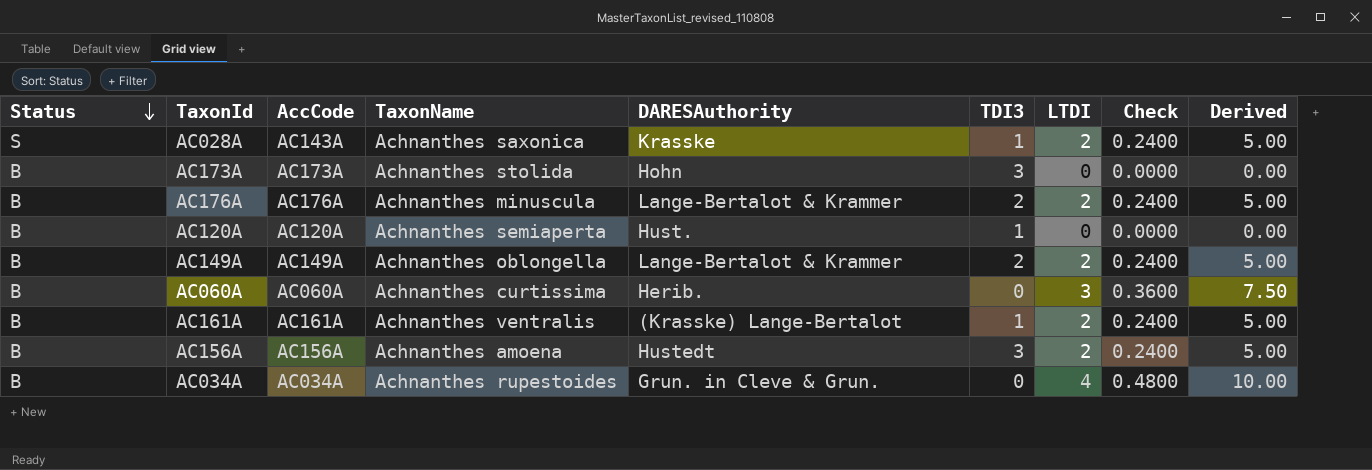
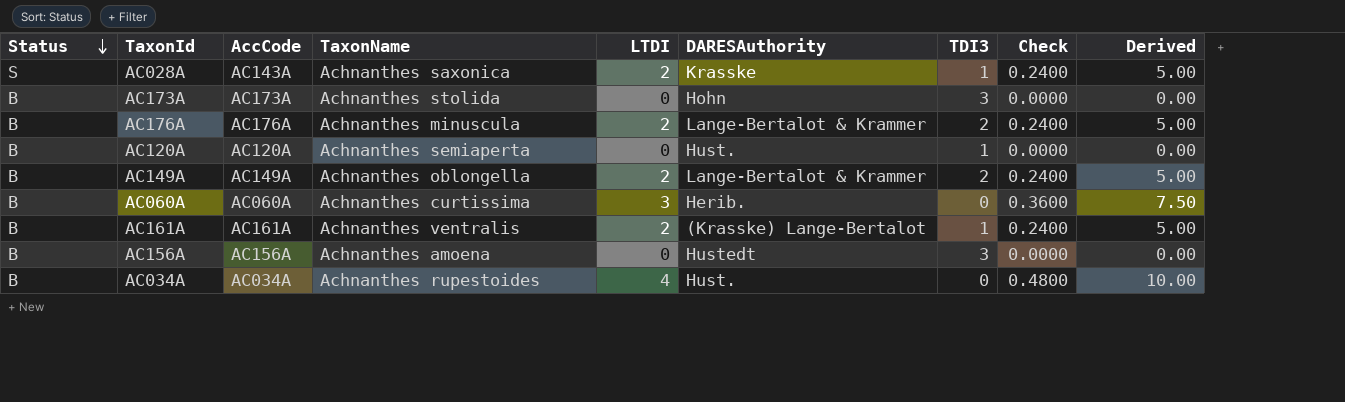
column LTDI | position: 7 -> 5
AC156A | LTDI: 2 -> 0
AC156A | Check: 0.2400 -> 0.0000
AC156A | Derived: 5.00 -> 0.00
AC034A | DARESAuthority: Grun. in Cleve & Grun. -> Hust.

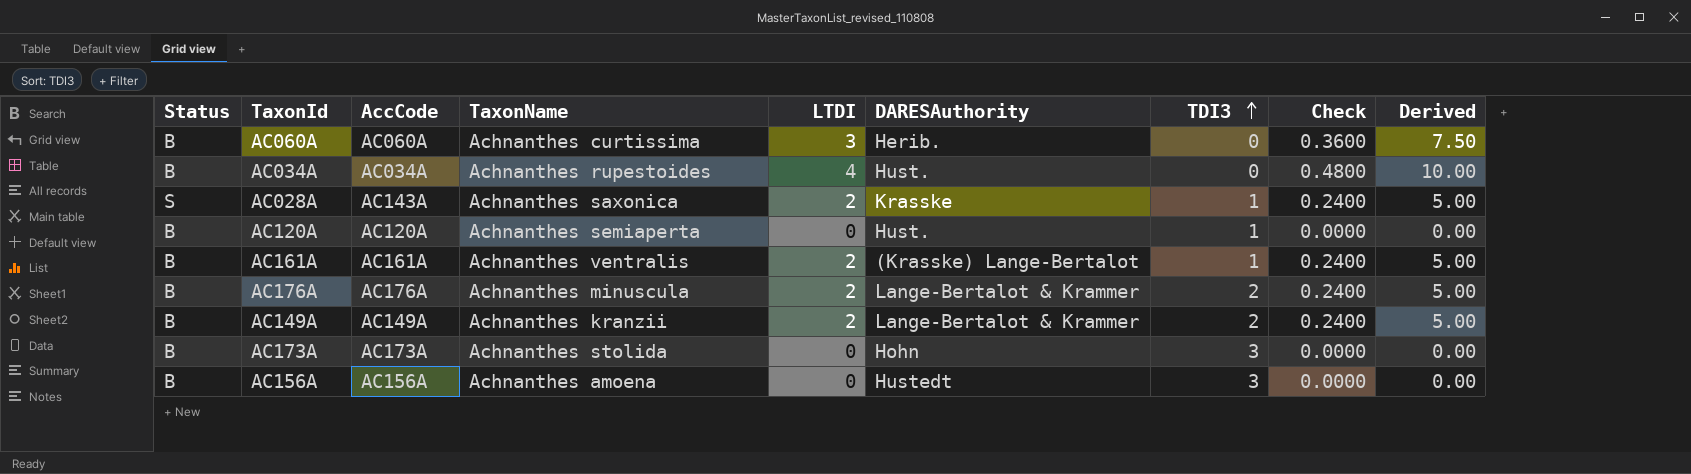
row order: Status descending -> TDI3 ascending
AC149A | TaxonName: Achnanthes oblongella -> Achnanthes kranzii

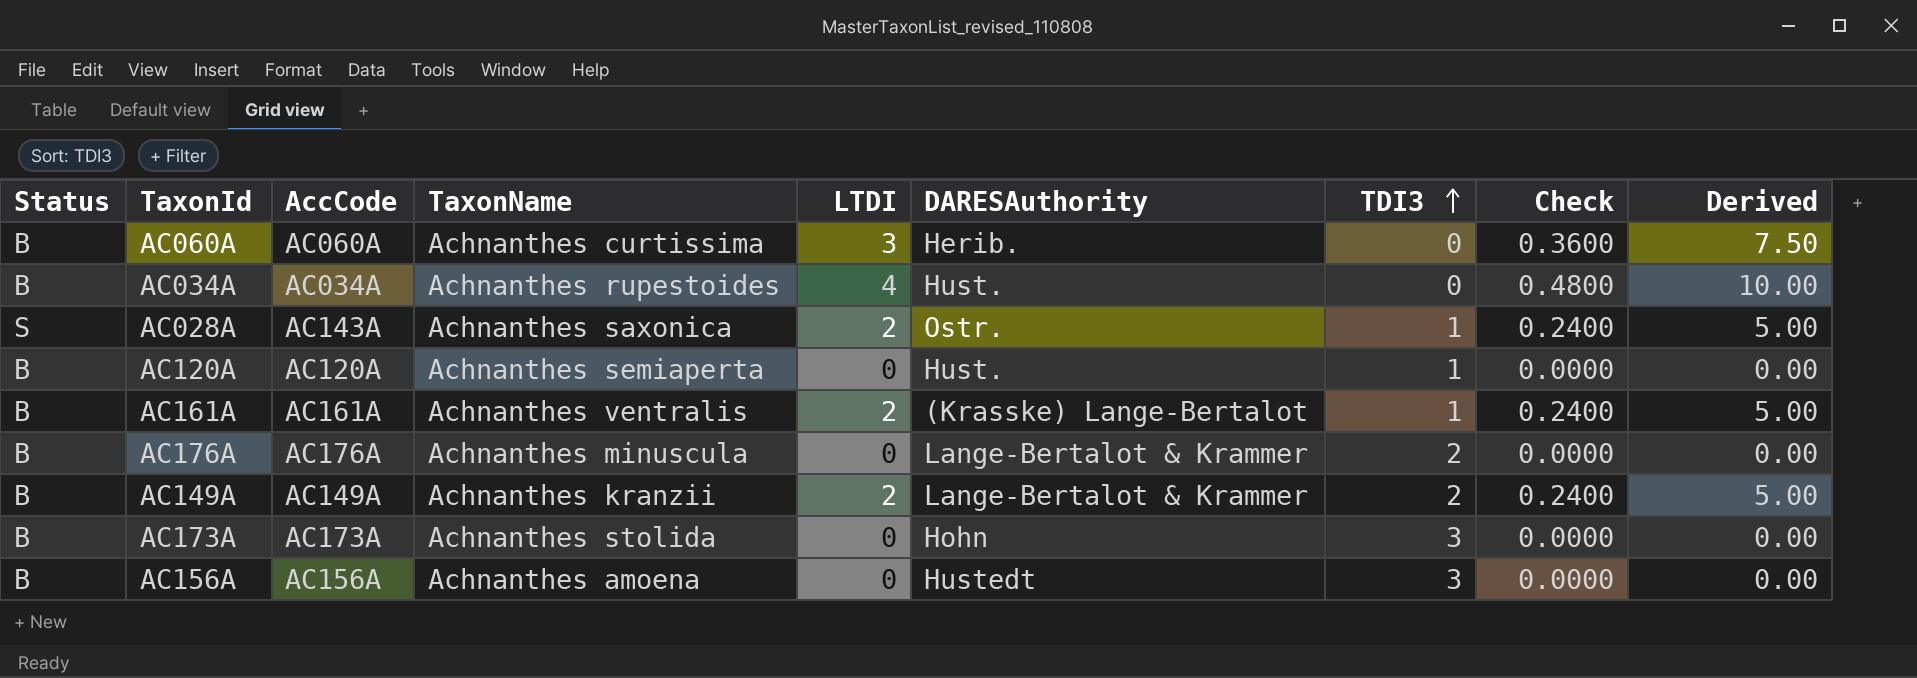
AC028A | DARESAuthority: Krasske -> Ostr.
AC176A | LTDI: 2 -> 0
AC176A | Check: 0.2400 -> 0.0000
AC176A | Derived: 5.00 -> 0.00

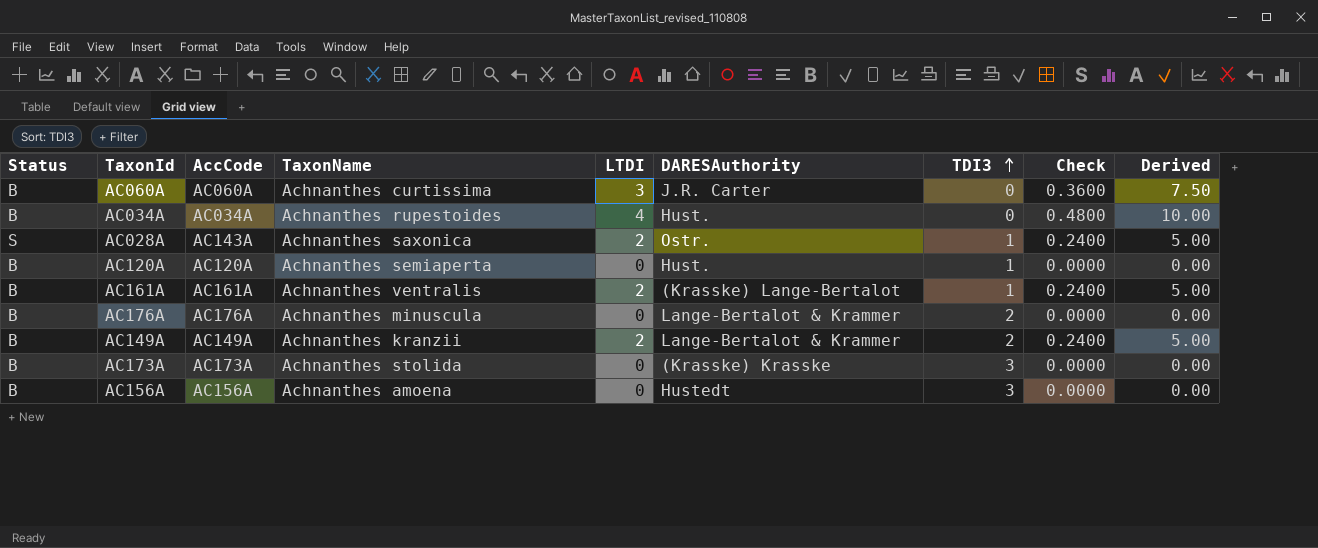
AC060A | DARESAuthority: Herib. -> J.R. Carter
AC173A | DARESAuthority: Hohn -> (Krasske) Krasske

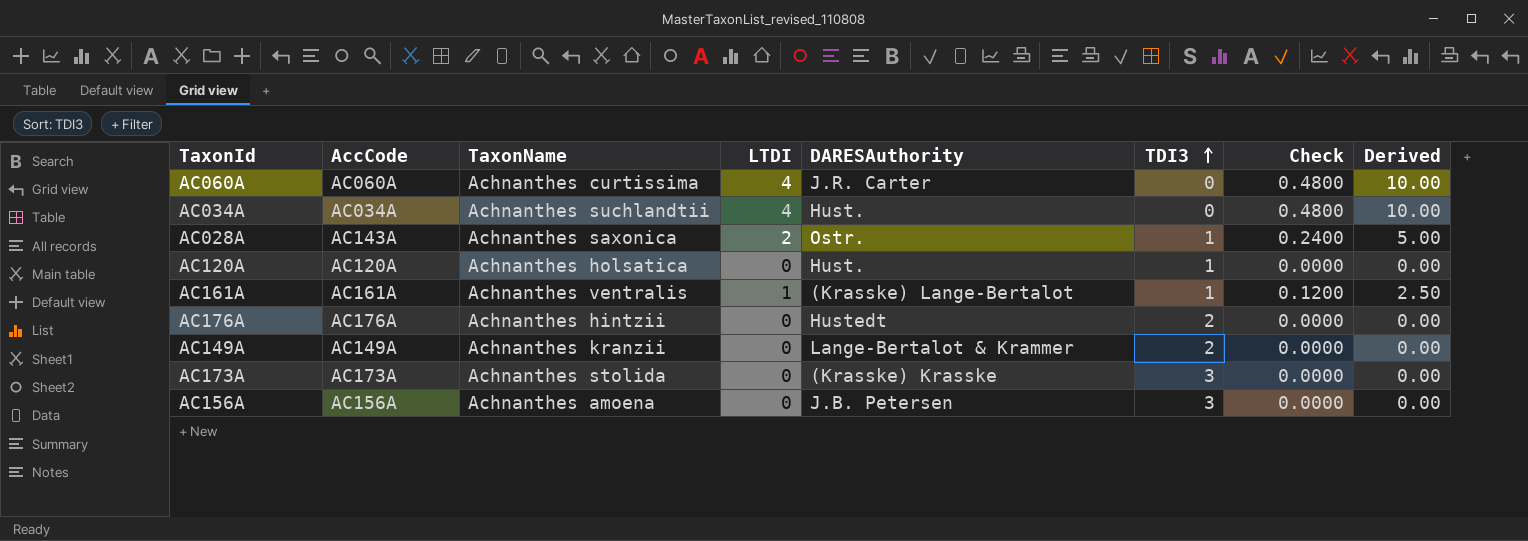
column Status | position: 1 -> none
AC060A | LTDI: 3 -> 4
AC060A | Check: 0.3600 -> 0.4800
AC060A | Derived: 7.50 -> 10.00
AC034A | TaxonName: Achnanthes rupestoides -> Achnanthes suchlandtii
AC120A | TaxonName: Achnanthes semiaperta -> Achnanthes holsatica
AC161A | LTDI: 2 -> 1
AC161A | Check: 0.2400 -> 0.1200
AC161A | Derived: 5.00 -> 2.50
AC176A | TaxonName: Achnanthes minuscula -> Achnanthes hintzii
AC176A | DARESAuthority: Lange-Bertalot & Krammer -> Hustedt
AC149A | LTDI: 2 -> 0
AC149A | Check: 0.2400 -> 0.0000
AC149A | Derived: 5.00 -> 0.00
AC156A | DARESAuthority: Hustedt -> J.B. Petersen

